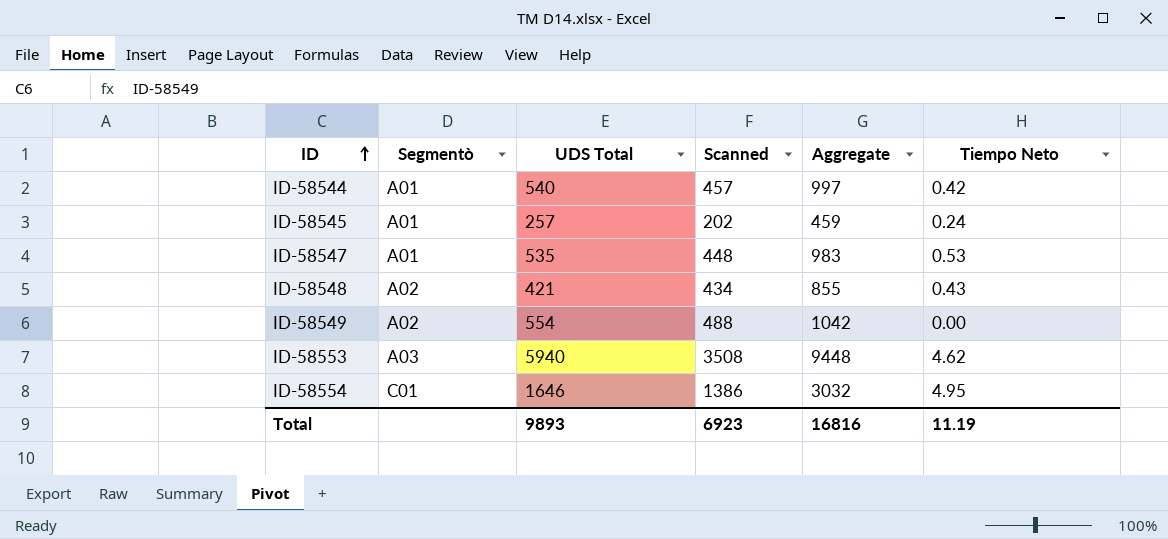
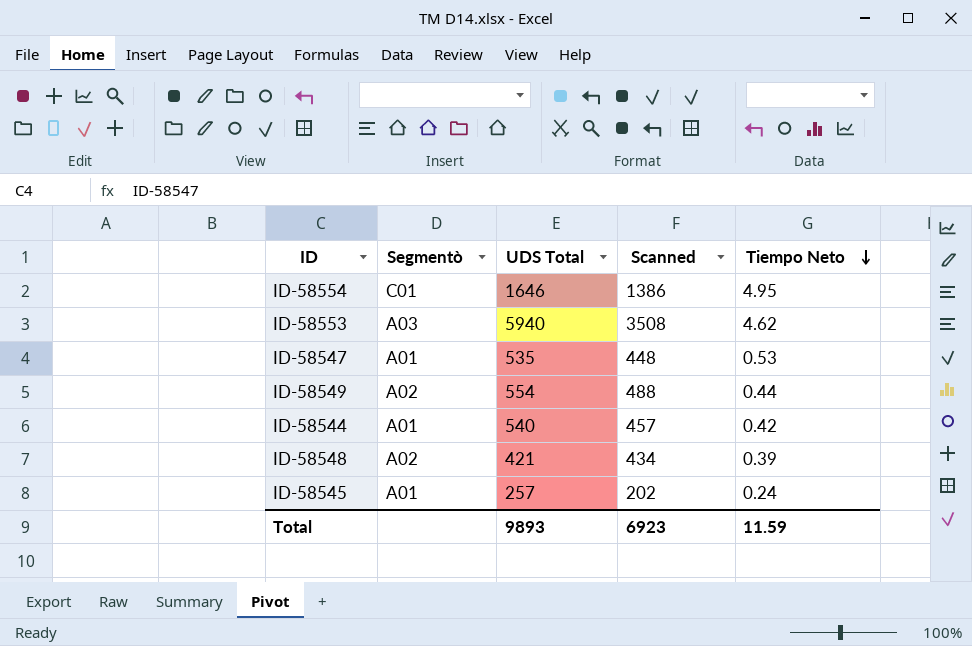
row order: ID ascending -> Tiempo Neto descending
column Aggregate | formula: [UDS Total] + [Scanned] -> none
ID-58549 | Tiempo Neto: 0.00 -> 0.44
ID-58548 | Tiempo Neto: 0.43 -> 0.39
Total | Tiempo Neto: 11.19 -> 11.59

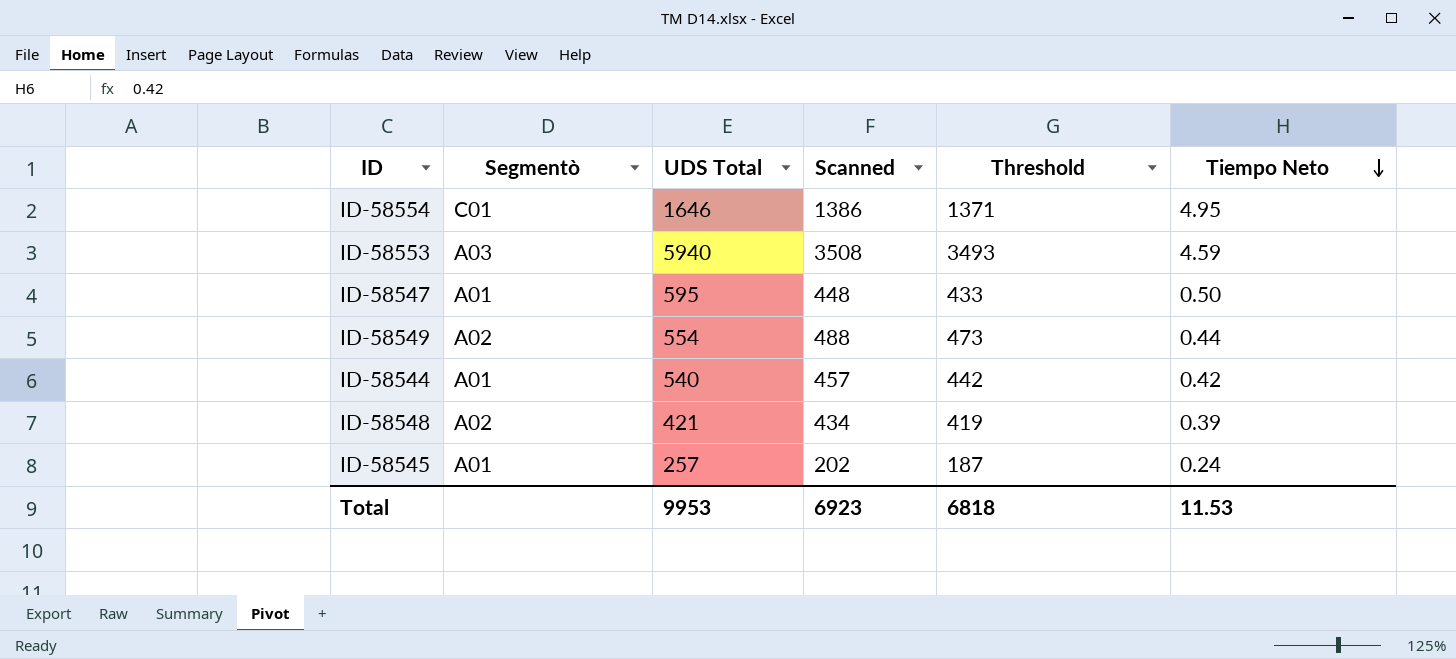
column Threshold | formula: none -> [Scanned] - 15
ID-58553 | Tiempo Neto: 4.62 -> 4.59
ID-58547 | UDS Total: 535 -> 595
ID-58547 | Tiempo Neto: 0.53 -> 0.50
Total | UDS Total: 9893 -> 9953
Total | Tiempo Neto: 11.59 -> 11.53

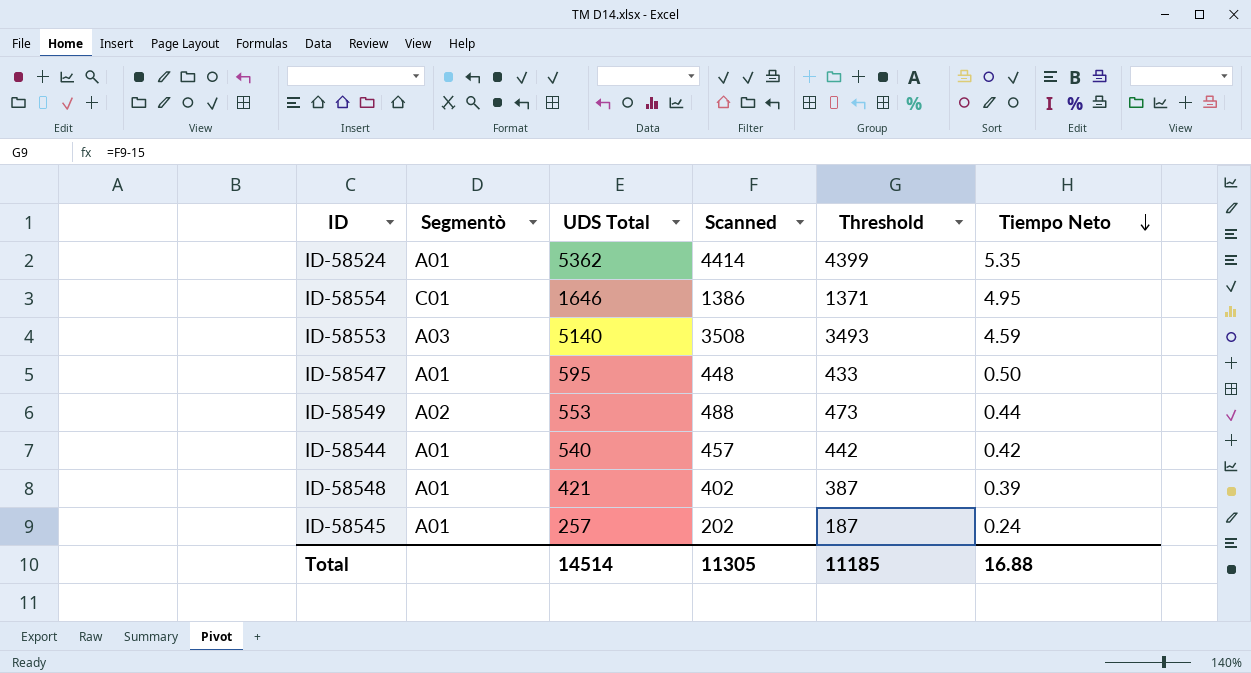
row ID-58524: none -> A01 | 5362 | 4414 | 4399 | 5.35
ID-58553 | UDS Total: 5940 -> 5140
ID-58549 | UDS Total: 554 -> 553
ID-58548 | Segmentò: A02 -> A01
ID-58548 | Scanned: 434 -> 402
ID-58548 | Threshold: 419 -> 387
Total | UDS Total: 9953 -> 14514
Total | Scanned: 6923 -> 11305
Total | Threshold: 6818 -> 11185
Total | Tiempo Neto: 11.53 -> 16.88

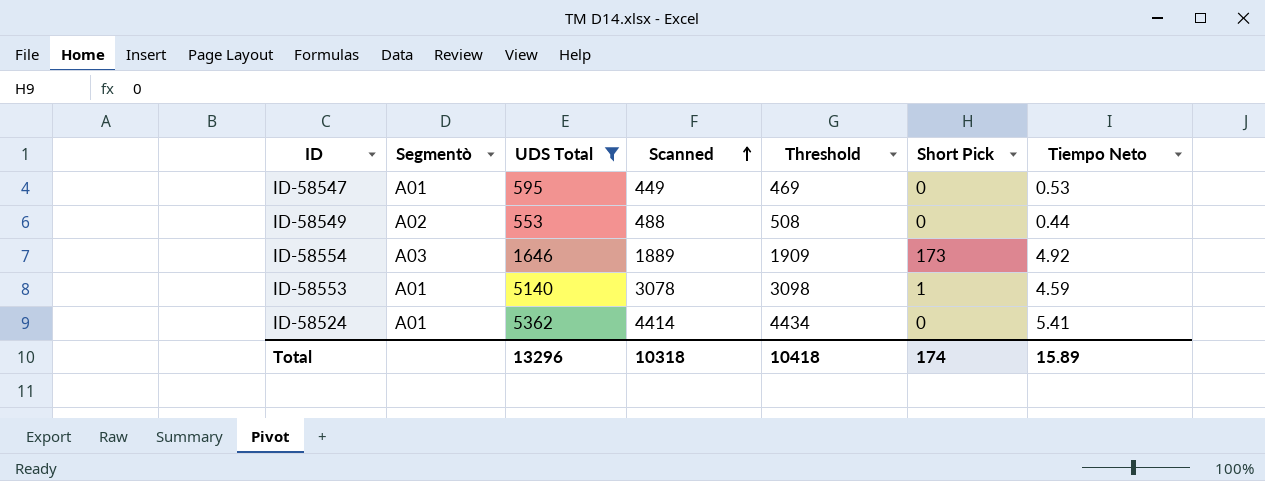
filter: none -> UDS Total >= 553
row order: Tiempo Neto descending -> Scanned ascending
column Threshold | formula: [Scanned] - 15 -> [Scanned] + 20
column Short Pick | position: none -> 6
ID-58547 | Scanned: 448 -> 449
ID-58547 | Tiempo Neto: 0.50 -> 0.53
ID-58554 | Segmentò: C01 -> A03
ID-58554 | Scanned: 1386 -> 1889
ID-58554 | Tiempo Neto: 4.95 -> 4.92
ID-58553 | Segmentò: A03 -> A01
ID-58553 | Scanned: 3508 -> 3078
ID-58524 | Tiempo Neto: 5.35 -> 5.41
Total | UDS Total: 14514 -> 13296
Total | Scanned: 11305 -> 10318
Total | Threshold: 11185 -> 10418
Total | Tiempo Neto: 16.88 -> 15.89

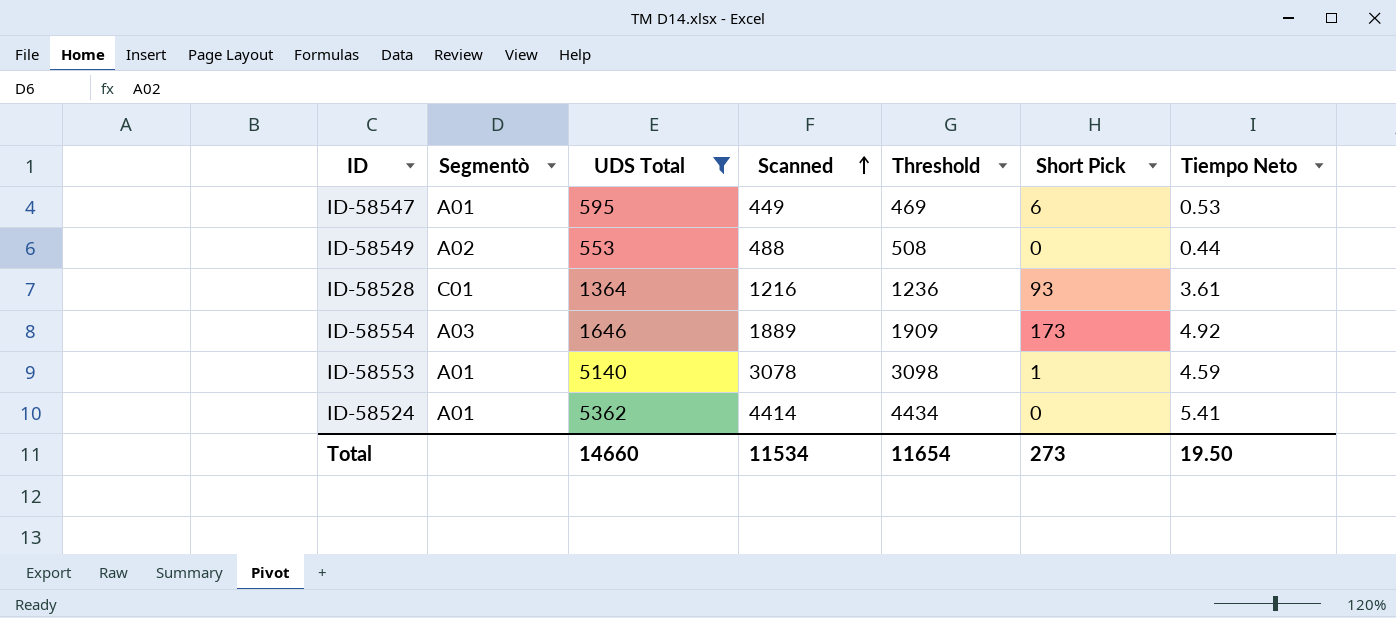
ID-58547 | Short Pick: 0 -> 6
row ID-58528: none -> C01 | 1364 | 1216 | 1236 | 93 | 3.61
Total | UDS Total: 13296 -> 14660
Total | Scanned: 10318 -> 11534
Total | Threshold: 10418 -> 11654
Total | Short Pick: 174 -> 273
Total | Tiempo Neto: 15.89 -> 19.50

